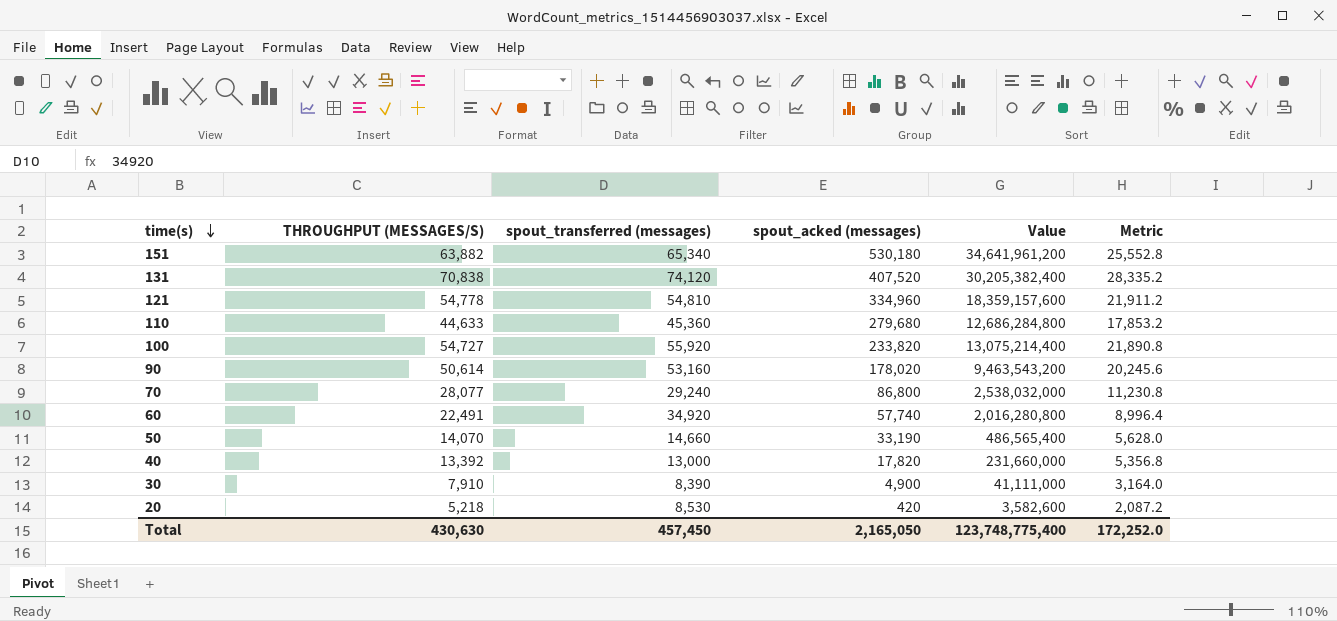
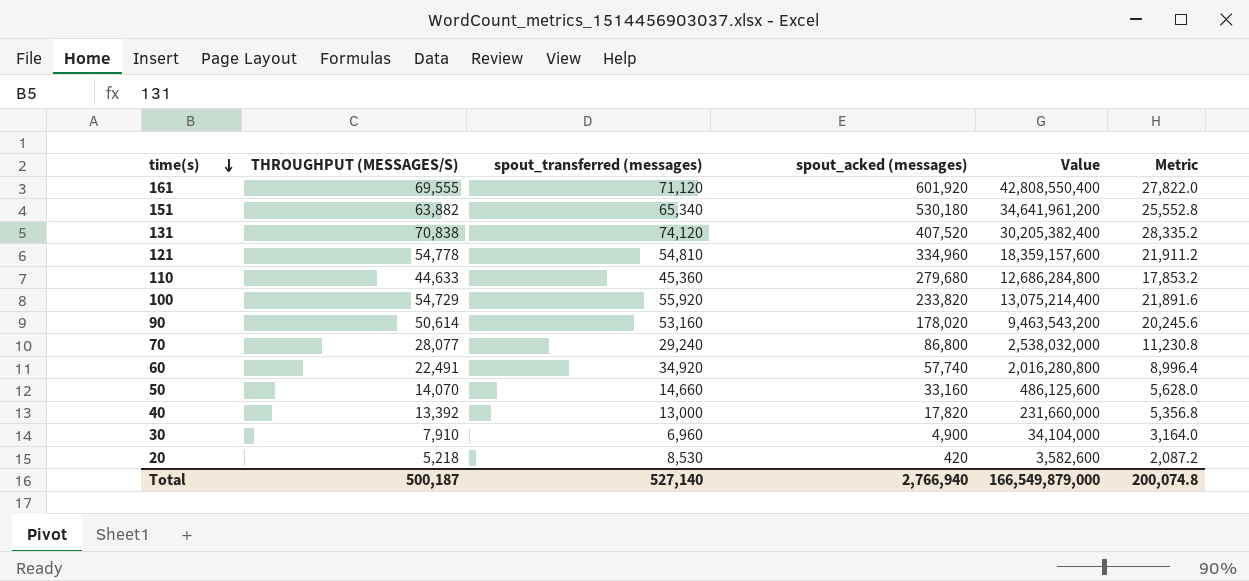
row 161: none -> 69,555 | 71,120 | 601,920 | 42,808,550,400 | 27,822.0
100 | THROUGHPUT (MESSAGES/S): 54,727 -> 54,729
100 | Metric: 21,890.8 -> 21,891.6
50 | spout_acked (messages): 33,190 -> 33,160
50 | Value: 486,565,400 -> 486,125,600
30 | spout_transferred (messages): 8,390 -> 6,960
30 | Value: 41,111,000 -> 34,104,000
Total | THROUGHPUT (MESSAGES/S): 430,630 -> 500,187
Total | spout_transferred (messages): 457,450 -> 527,140
Total | spout_acked (messages): 2,165,050 -> 2,766,940
Total | Value: 123,748,775,400 -> 166,549,879,000
Total | Metric: 172,252.0 -> 200,074.8

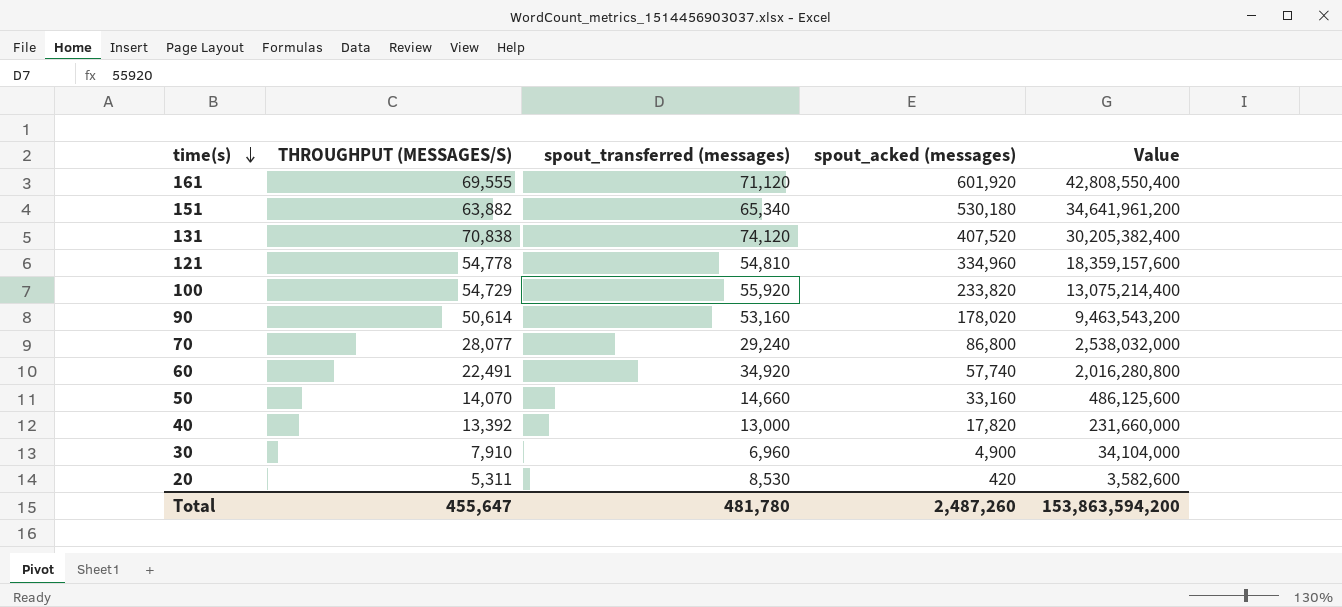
column Metric | formula: [THROUGHPUT (MESSAGES/S)] * 0.4 -> none
row 110: 44,633 | 45,360 | 279,680 | 12,686,284,800 | 17,853.2 -> none
20 | THROUGHPUT (MESSAGES/S): 5,218 -> 5,311
Total | THROUGHPUT (MESSAGES/S): 500,187 -> 455,647
Total | spout_transferred (messages): 527,140 -> 481,780
Total | spout_acked (messages): 2,766,940 -> 2,487,260
Total | Value: 166,549,879,000 -> 153,863,594,200

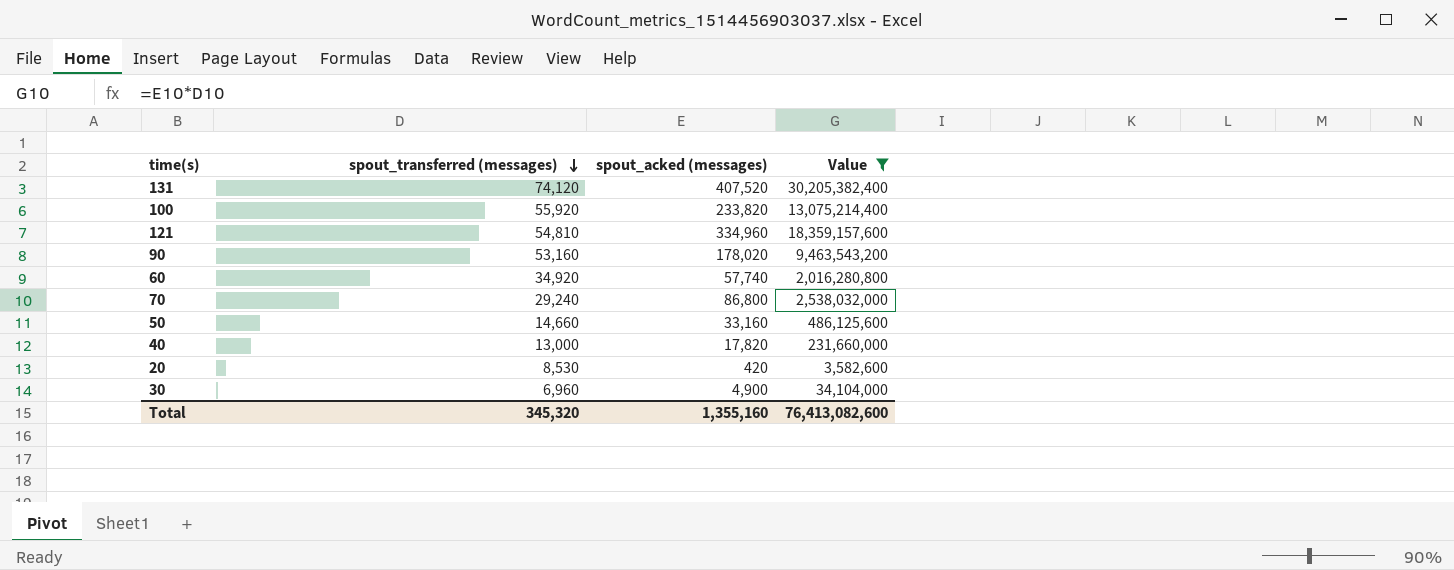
filter: none -> Value <= 30,205,382,400
row order: time(s) descending -> spout_transferred (messages) descending
column THROUGHPUT (MESSAGES/S) | position: 2 -> none
Total | spout_transferred (messages): 481,780 -> 345,320
Total | spout_acked (messages): 2,487,260 -> 1,355,160
Total | Value: 153,863,594,200 -> 76,413,082,600

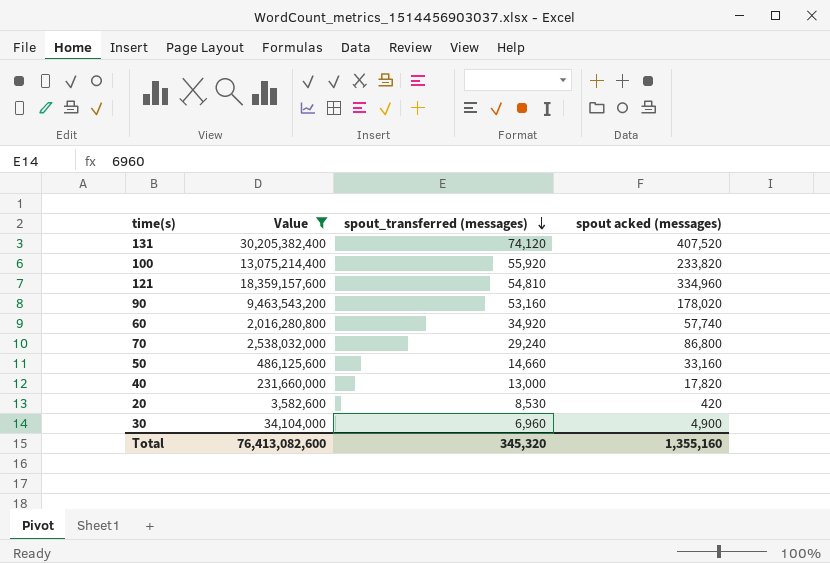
column Value | position: 4 -> 2
column name: spout_acked (messages) -> spout acked (messages)

